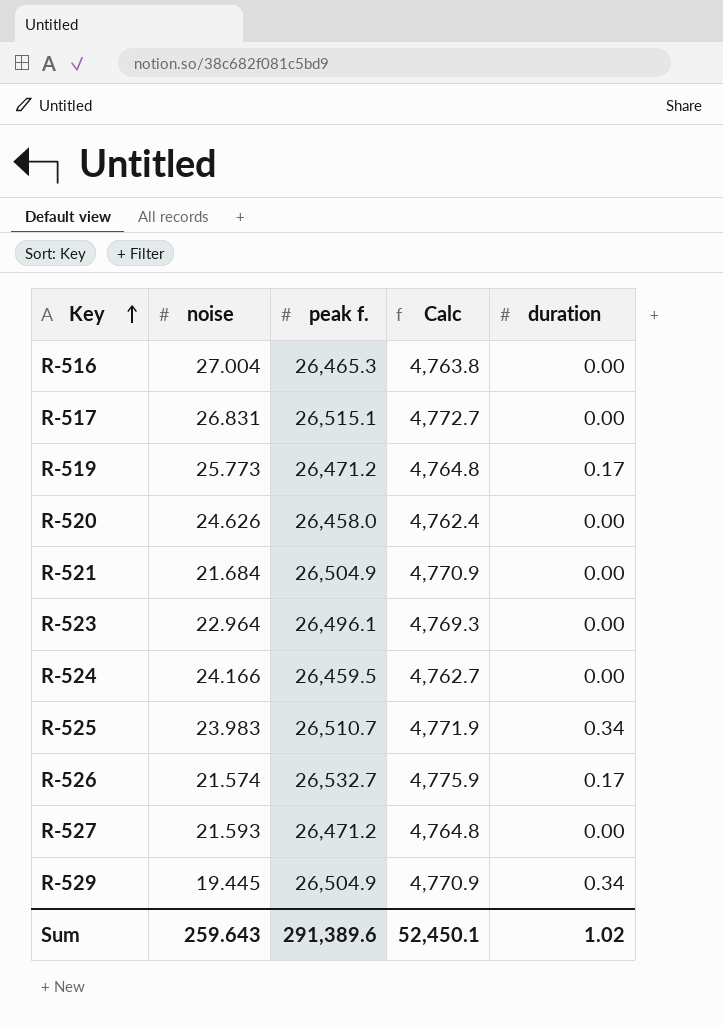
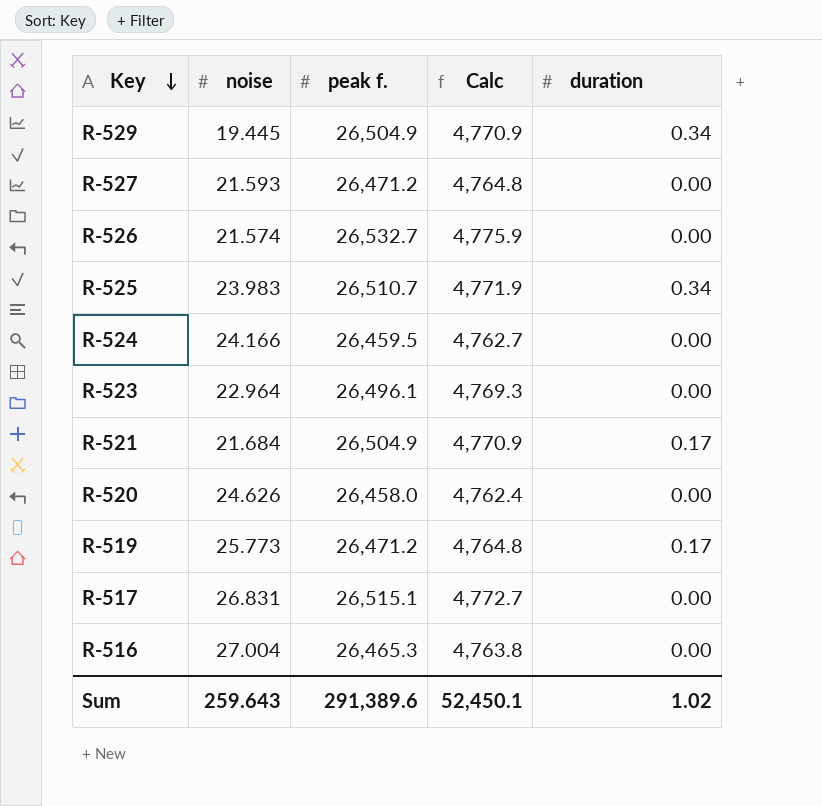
row order: Key ascending -> Key descending
R-526 | duration: 0.17 -> 0.00
R-521 | duration: 0.00 -> 0.17

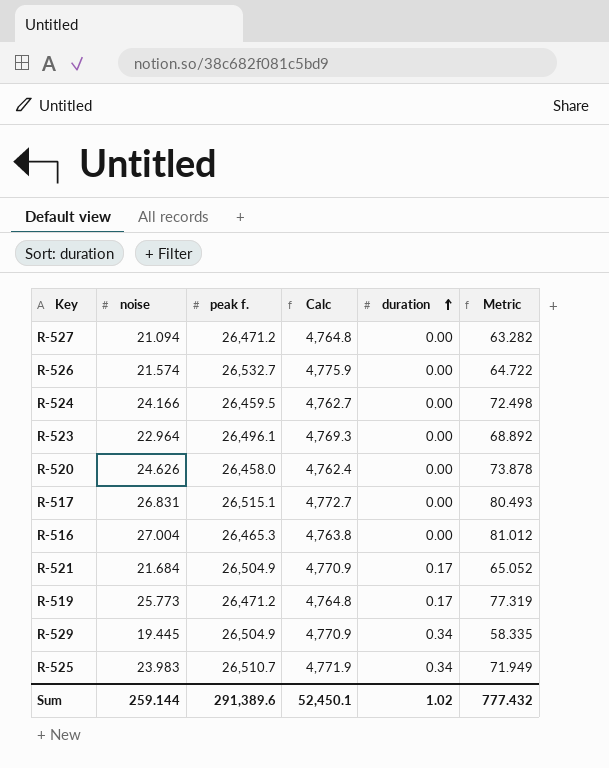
row order: Key descending -> duration ascending
column Metric | formula: none -> [noise] * 3
R-527 | noise: 21.593 -> 21.094
Sum | noise: 259.643 -> 259.144

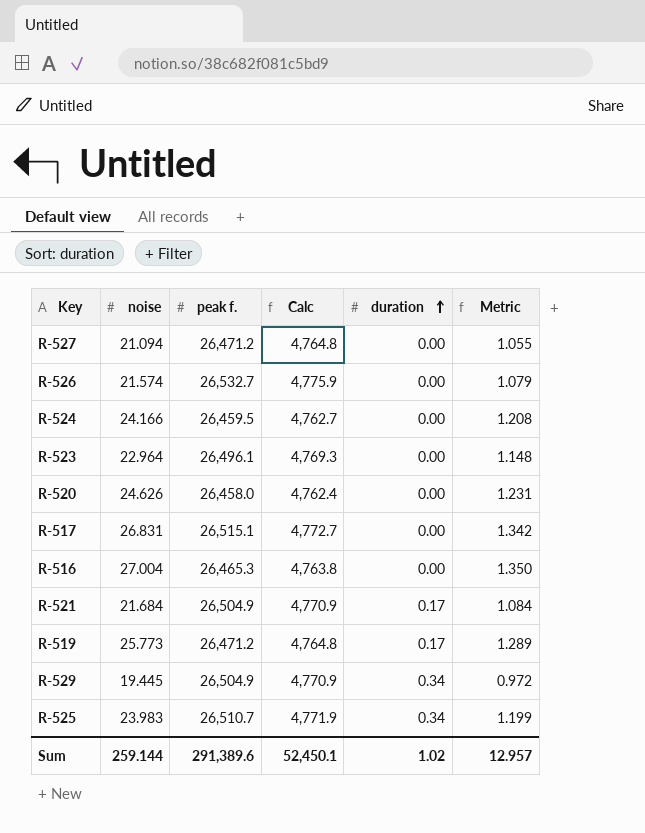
column Metric | formula: [noise] * 3 -> [noise] * 0.05
Sum | Metric: 777.432 -> 12.957

